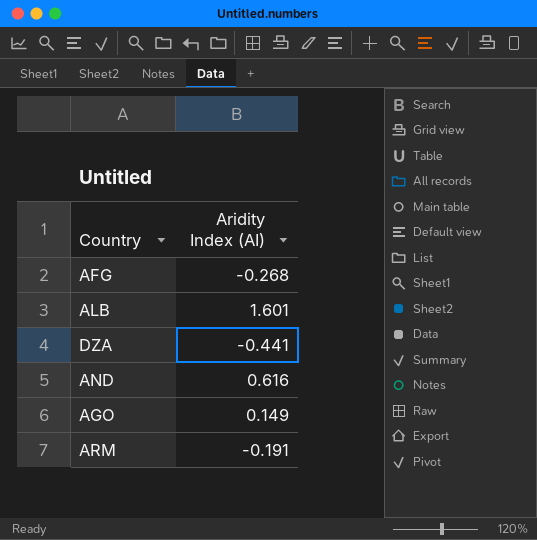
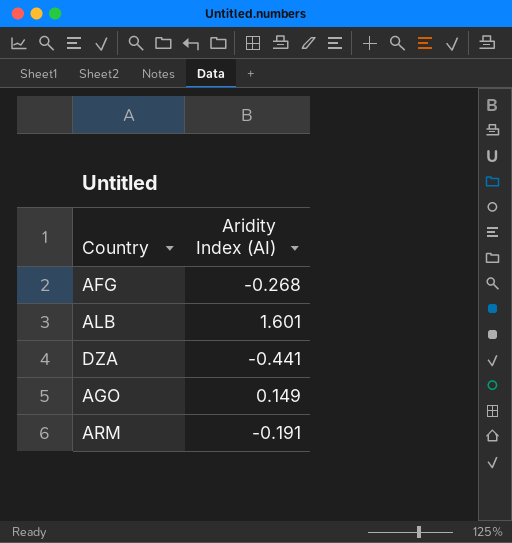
row AND: 0.616 -> none

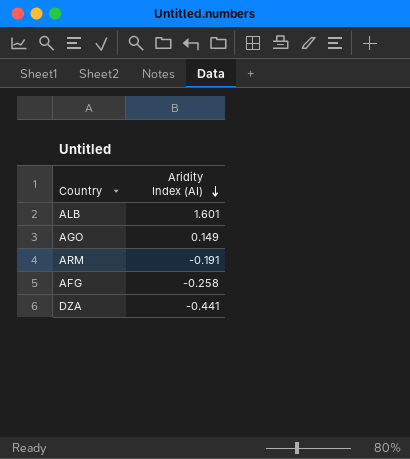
row order: none -> Aridity Index (AI) descending
AFG | Aridity Index (AI): -0.268 -> -0.258

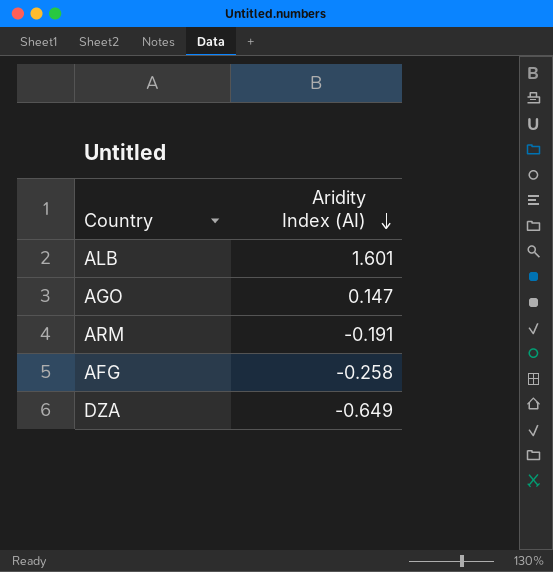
AGO | Aridity Index (AI): 0.149 -> 0.147
DZA | Aridity Index (AI): -0.441 -> -0.649

